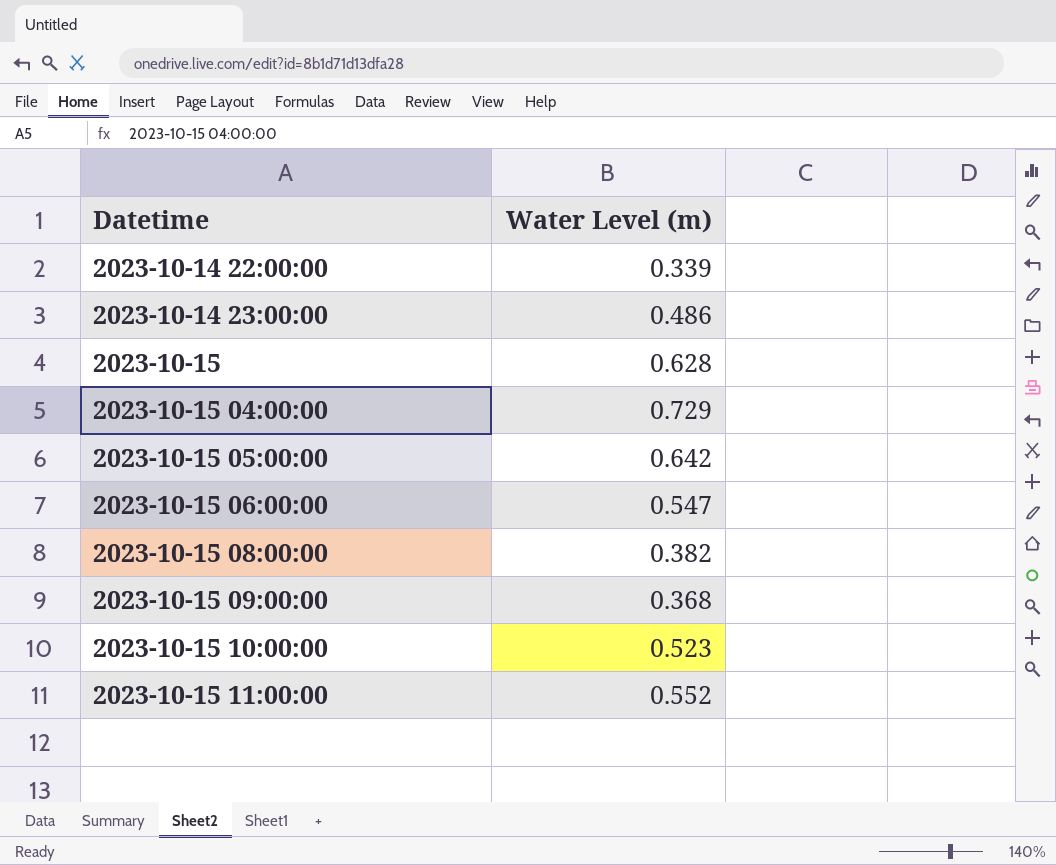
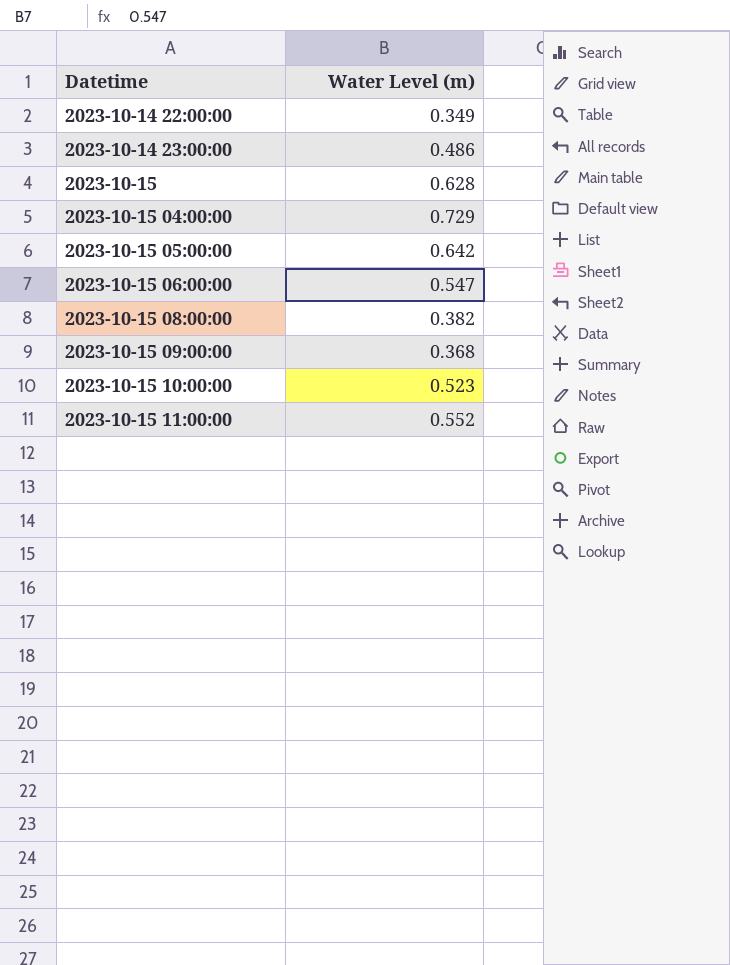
2023-10-14 22:00:00 | Water Level (m): 0.339 -> 0.349

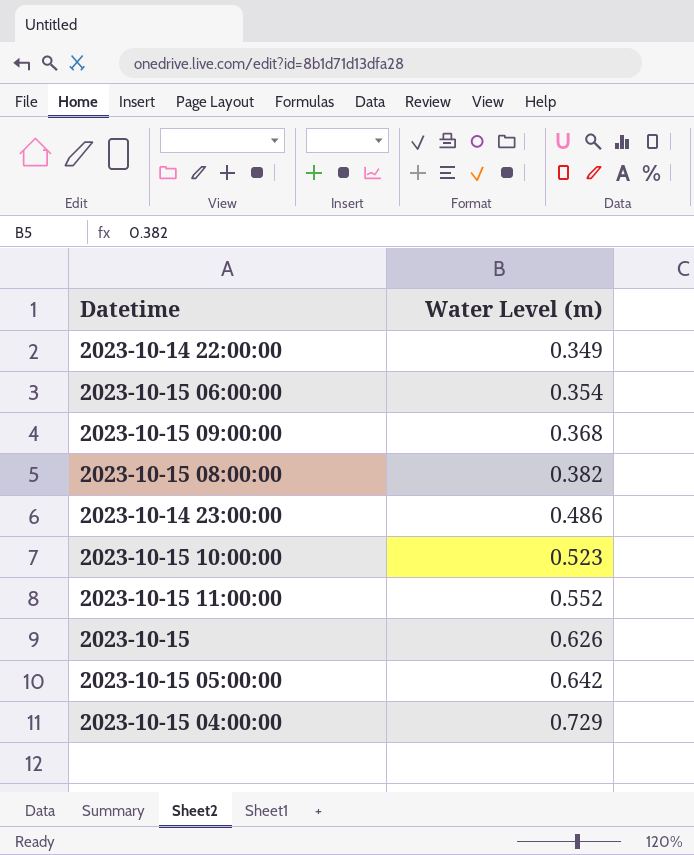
row order: Datetime ascending -> Water Level (m) ascending
2023-10-15 06:00:00 | Water Level (m): 0.547 -> 0.354
2023-10-15 | Water Level (m): 0.628 -> 0.626

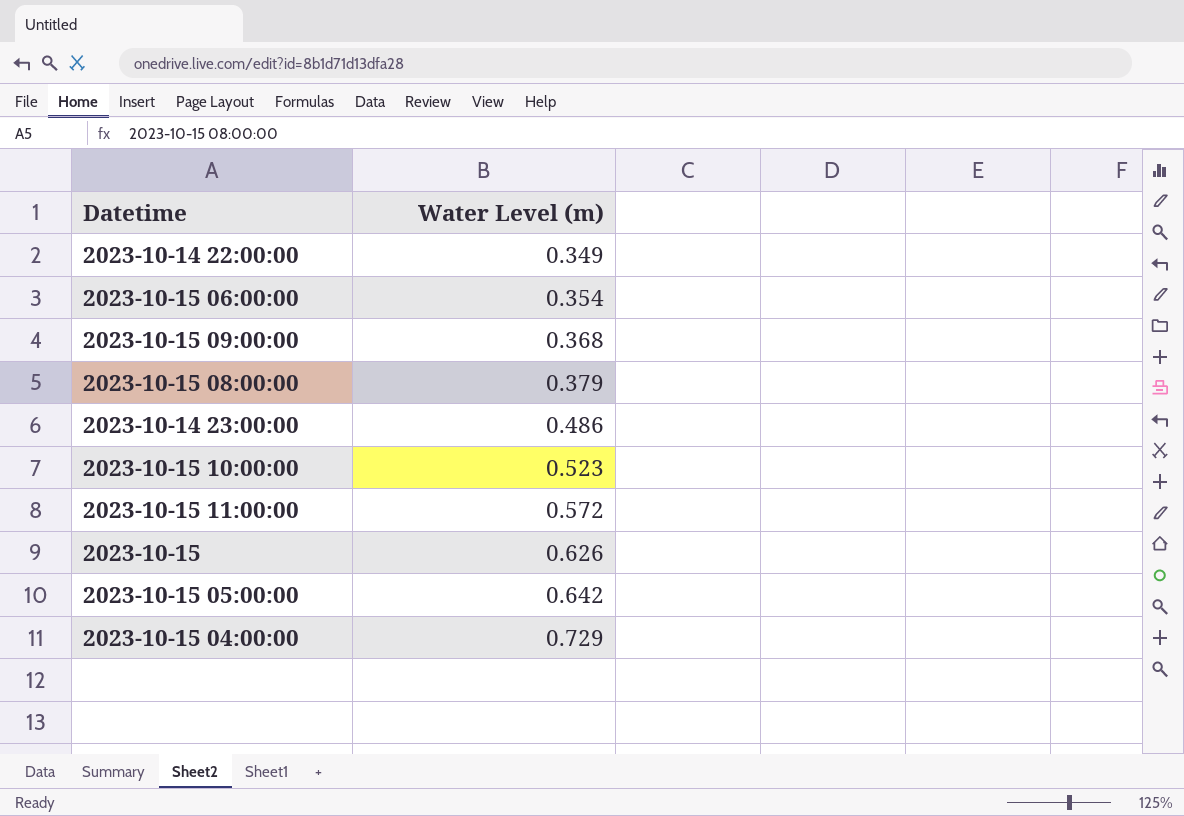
2023-10-15 08:00:00 | Water Level (m): 0.382 -> 0.379
2023-10-15 11:00:00 | Water Level (m): 0.552 -> 0.572

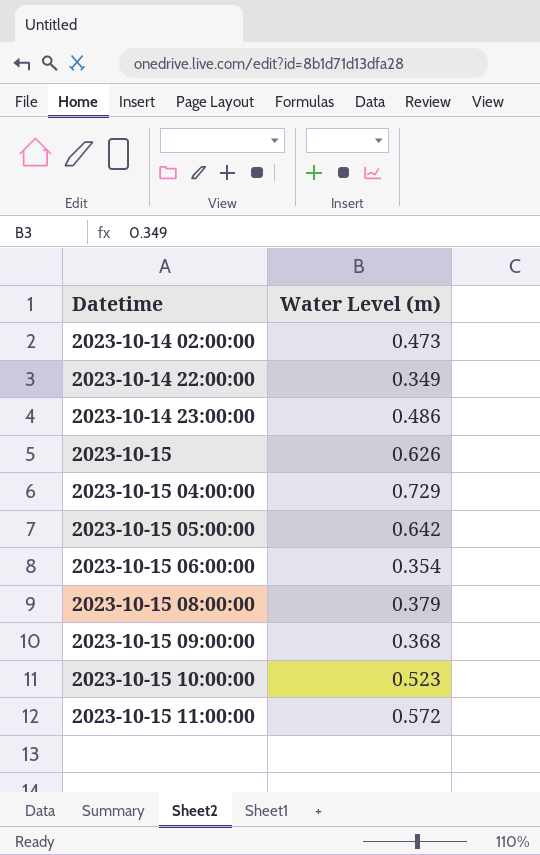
row order: Water Level (m) ascending -> Datetime ascending
row 2023-10-14 02:00:00: none -> 0.473

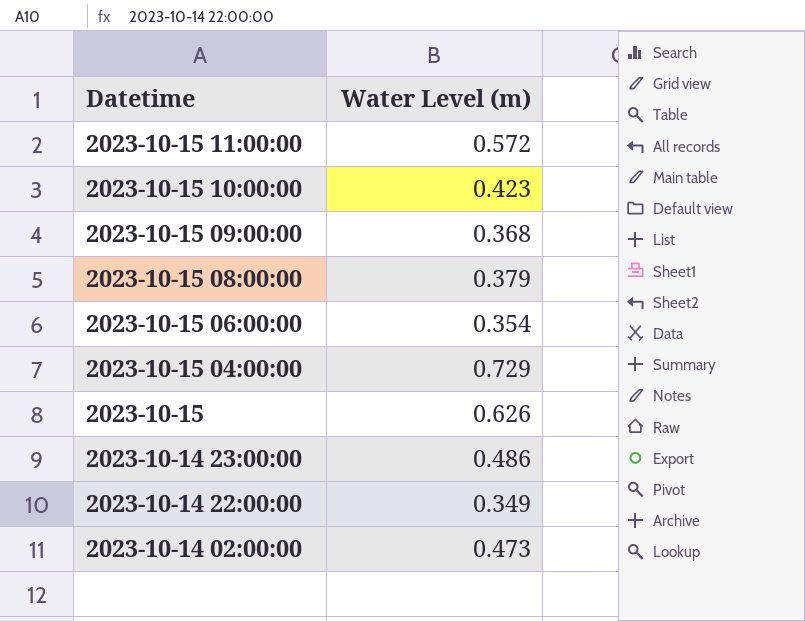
row order: Datetime ascending -> Datetime descending
row 2023-10-15 05:00:00: 0.642 -> none
2023-10-15 10:00:00 | Water Level (m): 0.523 -> 0.423

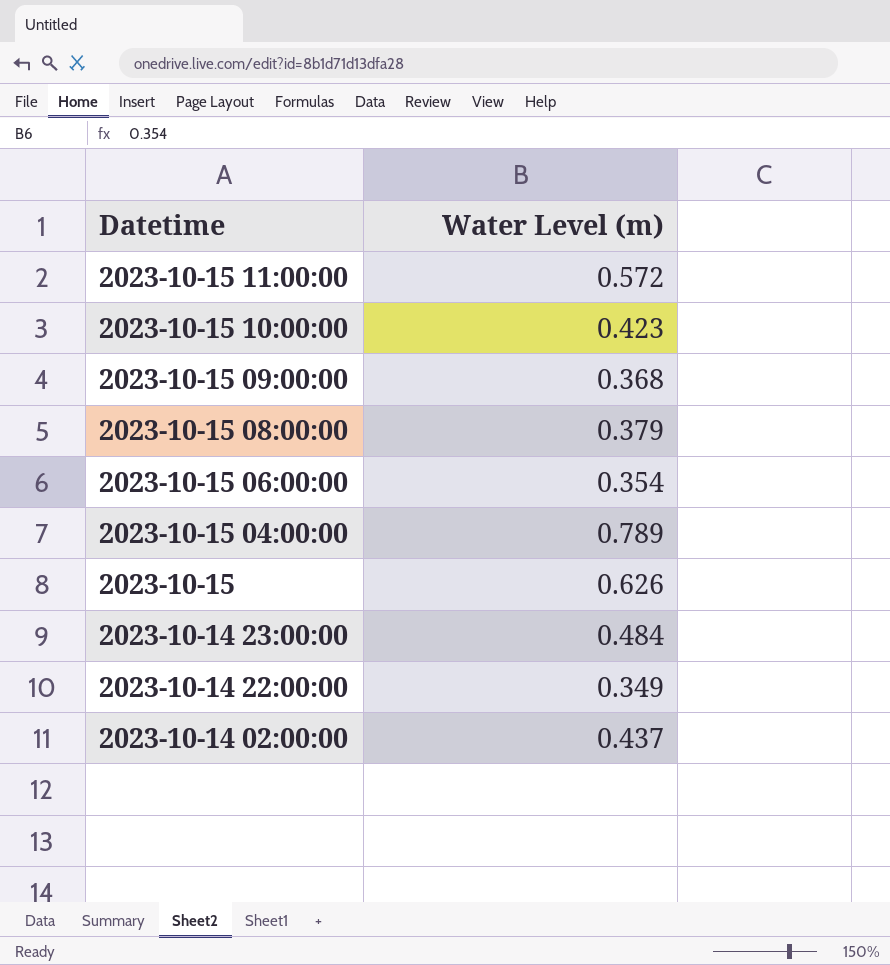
2023-10-15 04:00:00 | Water Level (m): 0.729 -> 0.789
2023-10-14 23:00:00 | Water Level (m): 0.486 -> 0.484
2023-10-14 02:00:00 | Water Level (m): 0.473 -> 0.437

